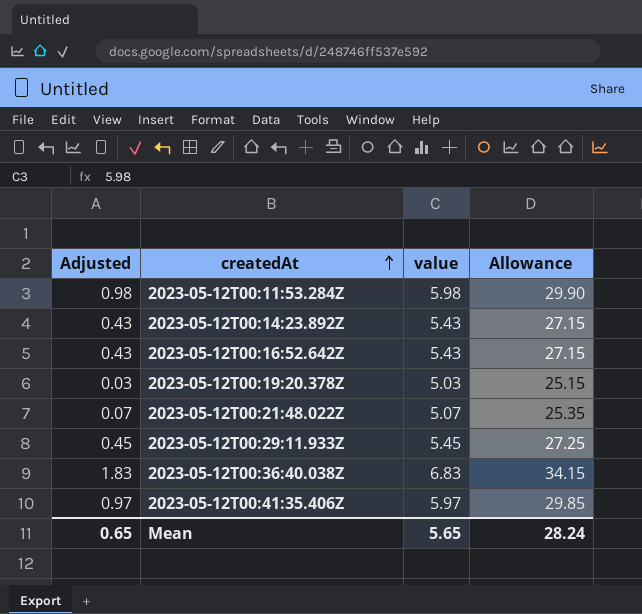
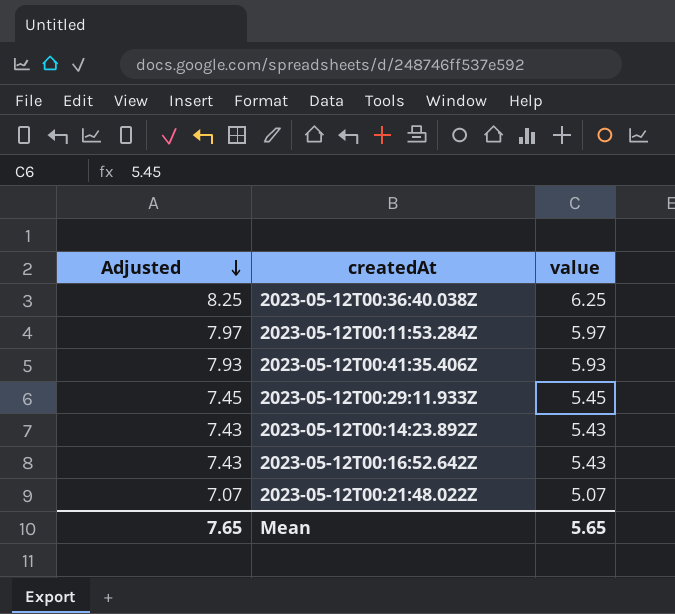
row order: createdAt ascending -> Adjusted descending
column Allowance | formula: [value] * 5 -> none
column Adjusted | formula: [value] - 5 -> [value] + 2
row 2023-05-12T00:19:20.378Z: 0.03 | 5.03 | 25.15 -> none
2023-05-12T00:36:40.038Z | value: 6.83 -> 6.25
2023-05-12T00:11:53.284Z | value: 5.98 -> 5.97
2023-05-12T00:41:35.406Z | value: 5.97 -> 5.93
Mean | Adjusted: 0.65 -> 7.65

